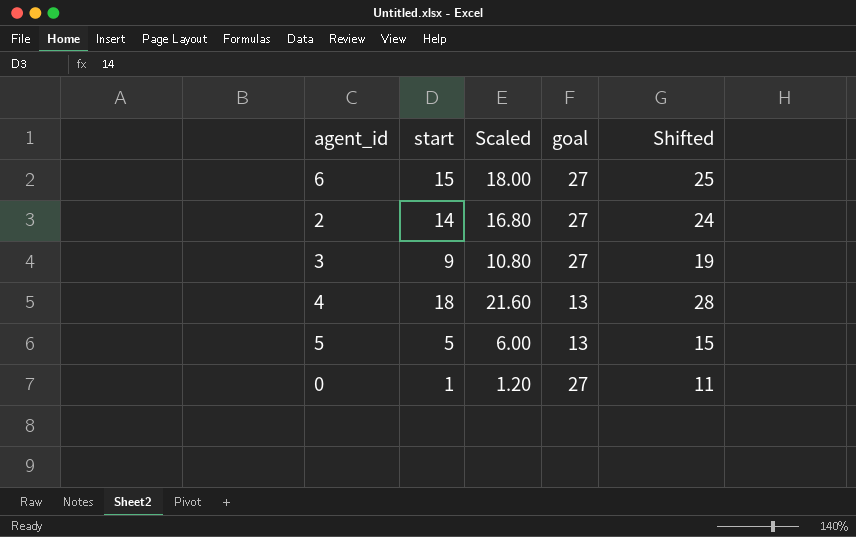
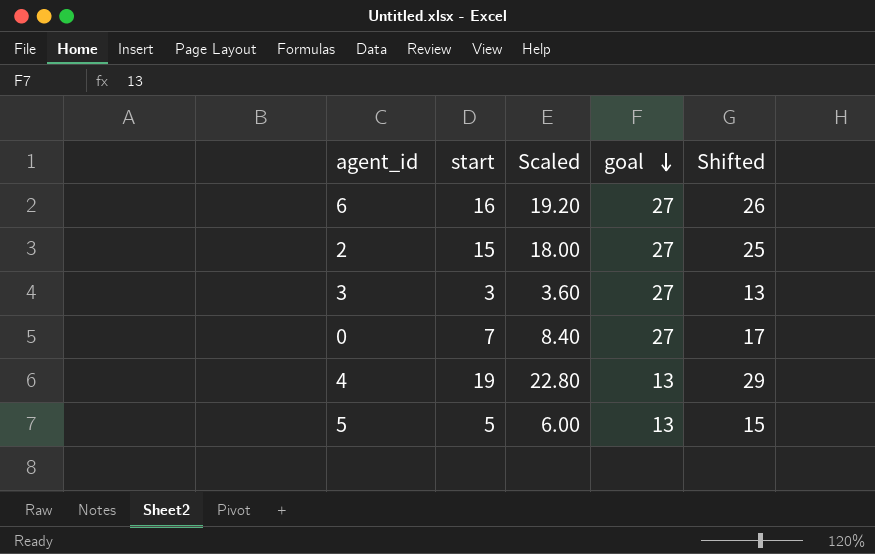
row order: none -> goal descending
6 | start: 15 -> 16
6 | Scaled: 18.00 -> 19.20
6 | Shifted: 25 -> 26
2 | start: 14 -> 15
2 | Scaled: 16.80 -> 18.00
2 | Shifted: 24 -> 25
3 | start: 9 -> 3
3 | Scaled: 10.80 -> 3.60
3 | Shifted: 19 -> 13
0 | start: 1 -> 7
0 | Scaled: 1.20 -> 8.40
0 | Shifted: 11 -> 17
4 | start: 18 -> 19
4 | Scaled: 21.60 -> 22.80
4 | Shifted: 28 -> 29

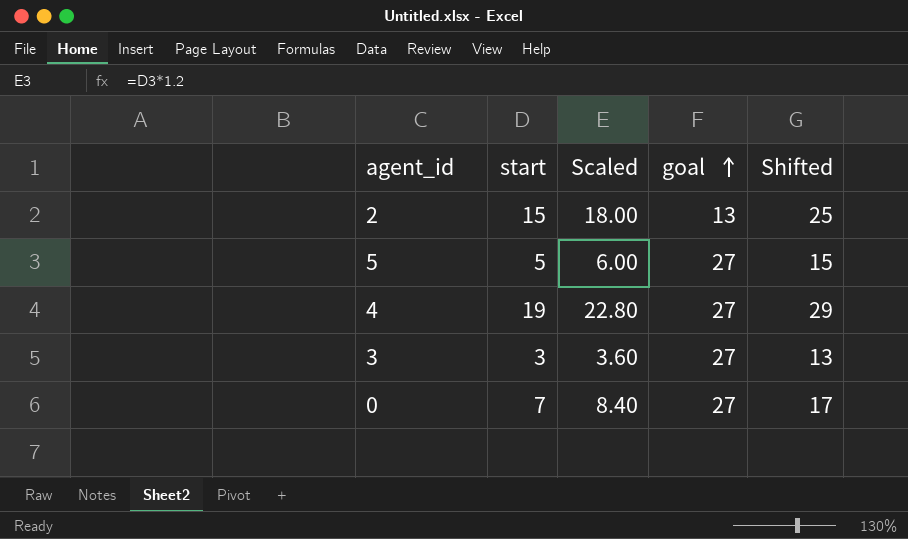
row order: goal descending -> goal ascending
row 6: 16 | 19.20 | 27 | 26 -> none
2 | goal: 27 -> 13
5 | goal: 13 -> 27
4 | goal: 13 -> 27

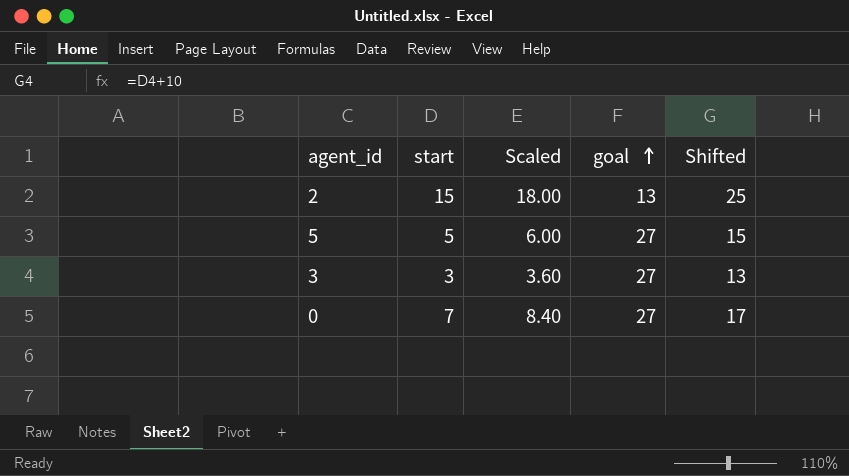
row 4: 19 | 22.80 | 27 | 29 -> none

